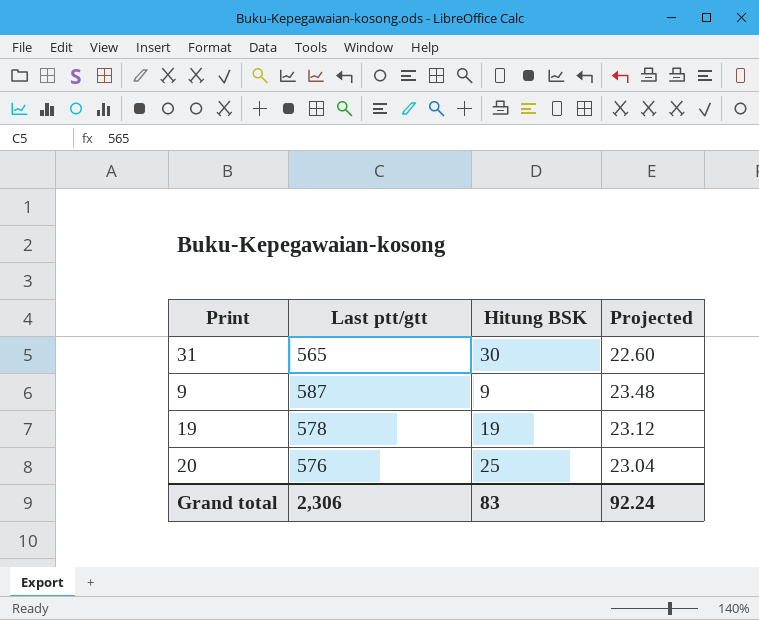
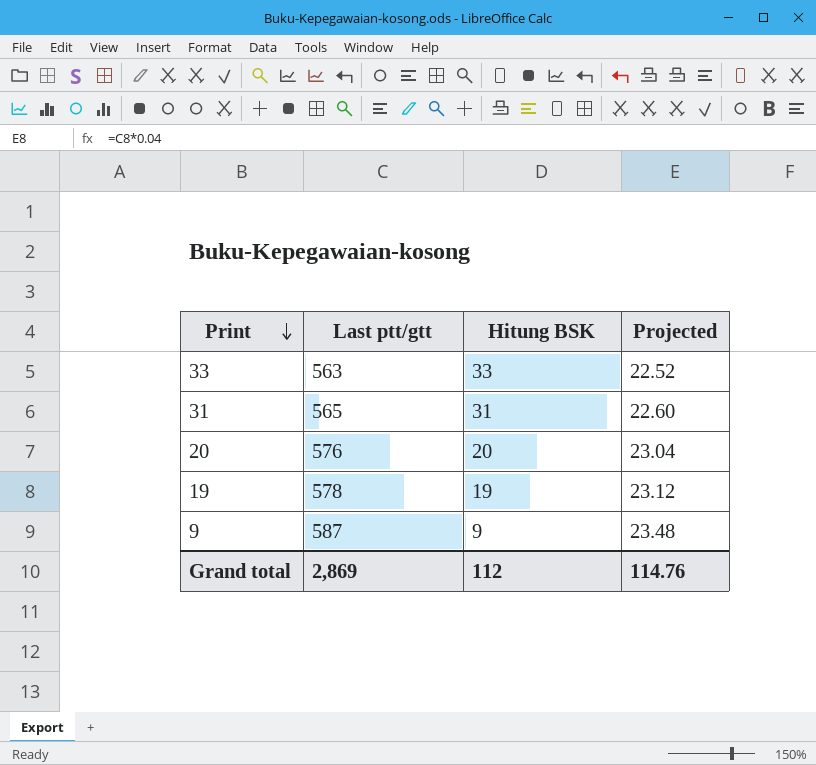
row order: none -> Print descending
row 33: none -> 563 | 33 | 22.52
31 | Hitung BSK: 30 -> 31
20 | Hitung BSK: 25 -> 20
Grand total | Last ptt/gtt: 2,306 -> 2,869
Grand total | Hitung BSK: 83 -> 112
Grand total | Projected: 92.24 -> 114.76

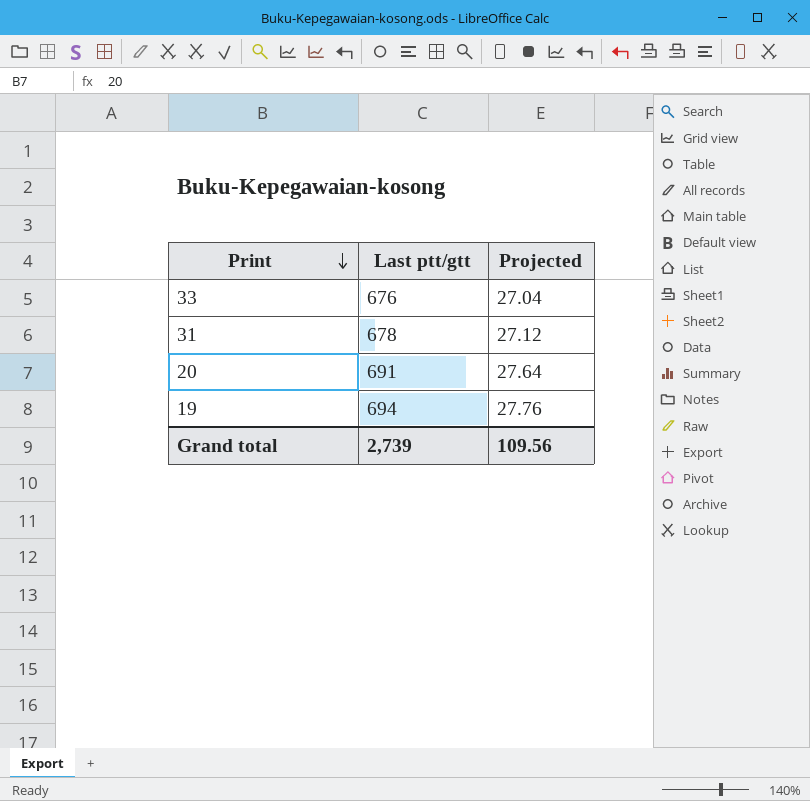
column Hitung BSK | position: 3 -> none
row 9: 587 | 9 | 23.48 -> none
33 | Last ptt/gtt: 563 -> 676
33 | Projected: 22.52 -> 27.04
31 | Last ptt/gtt: 565 -> 678
31 | Projected: 22.60 -> 27.12
20 | Last ptt/gtt: 576 -> 691
20 | Projected: 23.04 -> 27.64
19 | Last ptt/gtt: 578 -> 694
19 | Projected: 23.12 -> 27.76
Grand total | Last ptt/gtt: 2,869 -> 2,739
Grand total | Projected: 114.76 -> 109.56

